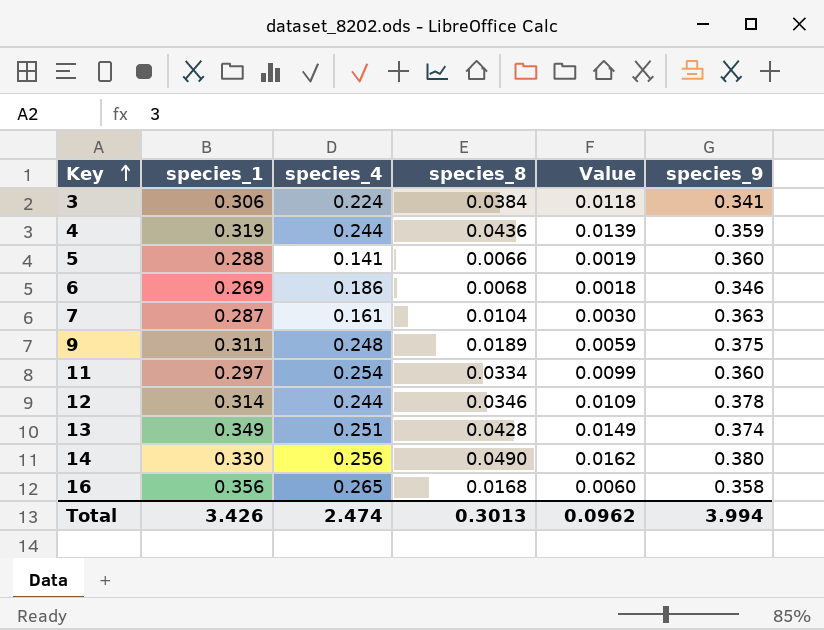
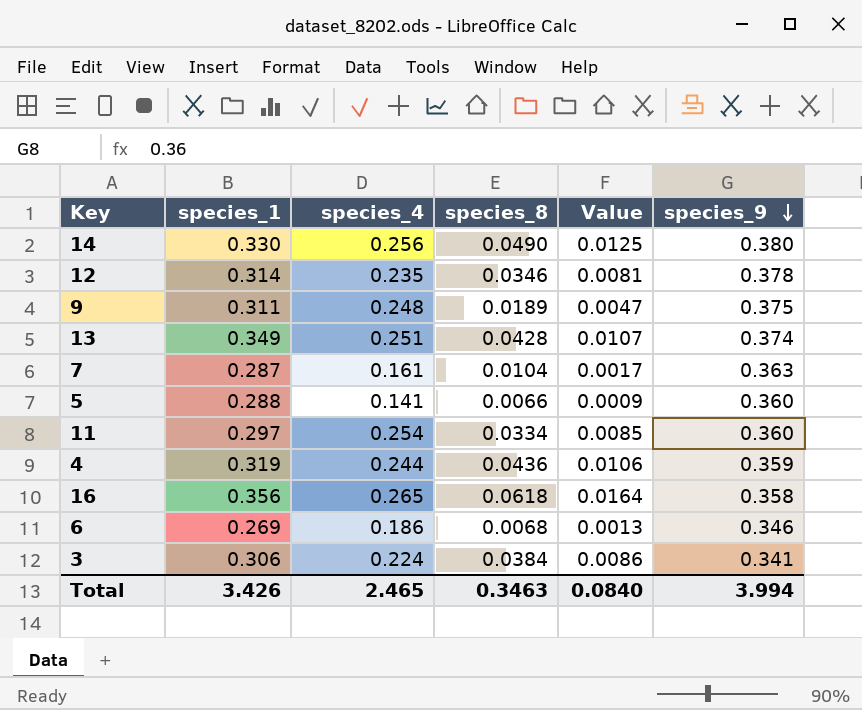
row order: Key ascending -> species_9 descending
column Value | formula: [species_1] * [species_8] -> [species_4] * [species_8]
12 | species_4: 0.244 -> 0.235
16 | species_8: 0.0168 -> 0.0618
Total | species_4: 2.474 -> 2.465
Total | species_8: 0.3013 -> 0.3463
Total | Value: 0.0962 -> 0.0840

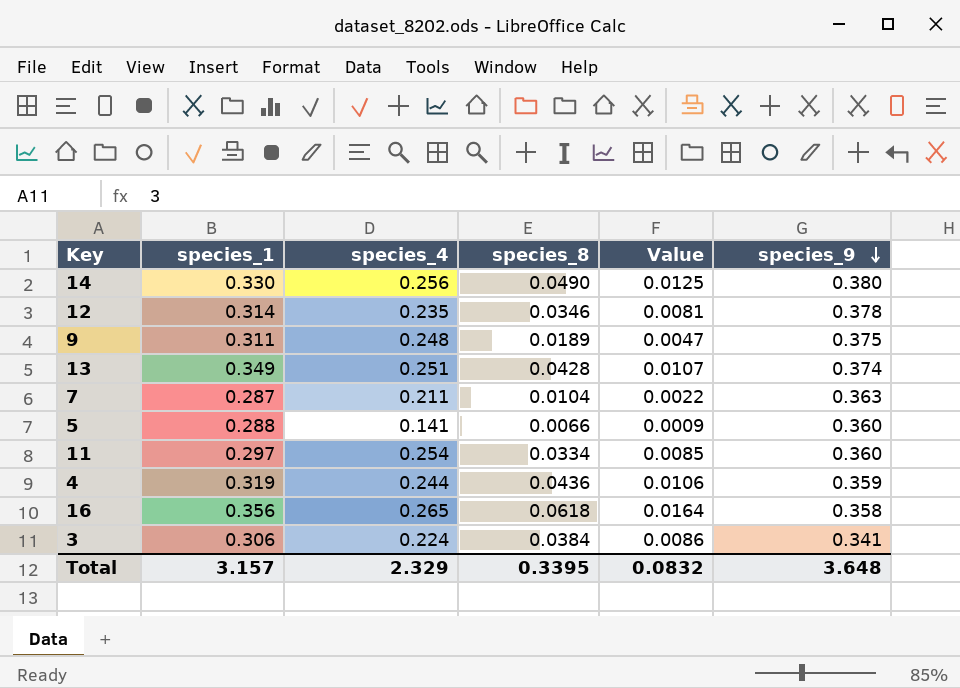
row 6: 0.269 | 0.186 | 0.0068 | 0.0013 | 0.346 -> none
7 | species_4: 0.161 -> 0.211
7 | Value: 0.0017 -> 0.0022
Total | species_1: 3.426 -> 3.157
Total | species_4: 2.465 -> 2.329
Total | species_8: 0.3463 -> 0.3395
Total | Value: 0.0840 -> 0.0832
Total | species_9: 3.994 -> 3.648

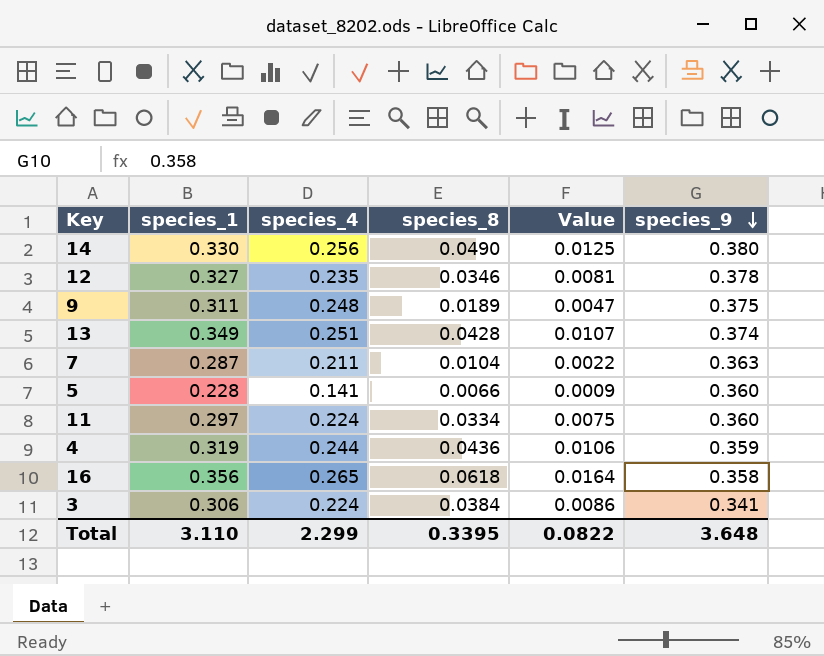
12 | species_1: 0.314 -> 0.327
5 | species_1: 0.288 -> 0.228
11 | species_4: 0.254 -> 0.224
11 | Value: 0.0085 -> 0.0075
Total | species_1: 3.157 -> 3.110
Total | species_4: 2.329 -> 2.299
Total | Value: 0.0832 -> 0.0822

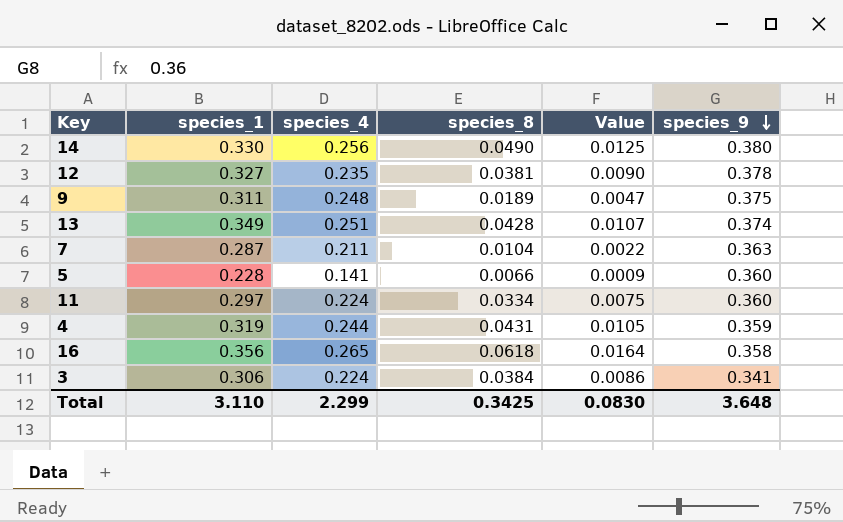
12 | species_8: 0.0346 -> 0.0381
12 | Value: 0.0081 -> 0.0090
4 | species_8: 0.0436 -> 0.0431
4 | Value: 0.0106 -> 0.0105
Total | species_8: 0.3395 -> 0.3425
Total | Value: 0.0822 -> 0.0830

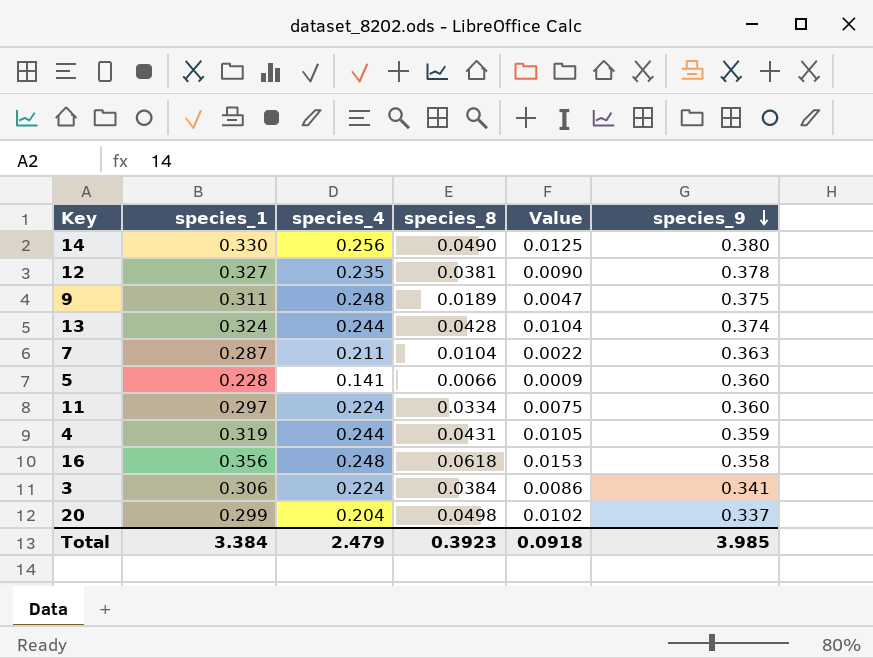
13 | species_1: 0.349 -> 0.324
13 | species_4: 0.251 -> 0.244
13 | Value: 0.0107 -> 0.0104
16 | species_4: 0.265 -> 0.248
16 | Value: 0.0164 -> 0.0153
row 20: none -> 0.299 | 0.204 | 0.0498 | 0.0102 | 0.337
Total | species_1: 3.110 -> 3.384
Total | species_4: 2.299 -> 2.479
Total | species_8: 0.3425 -> 0.3923
Total | Value: 0.0830 -> 0.0918
Total | species_9: 3.648 -> 3.985

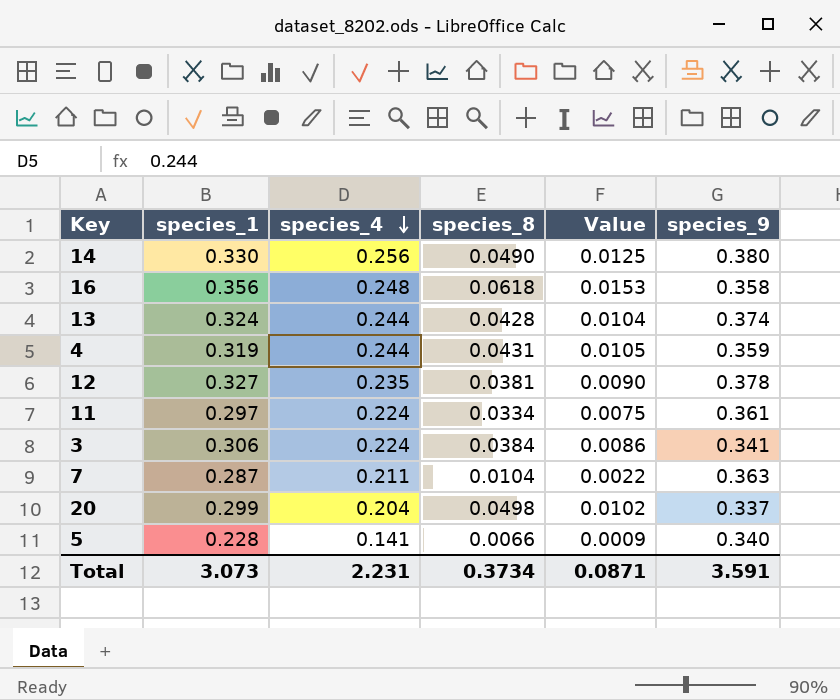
row order: species_9 descending -> species_4 descending
row 9: 0.311 | 0.248 | 0.0189 | 0.0047 | 0.375 -> none
11 | species_9: 0.360 -> 0.361
5 | species_9: 0.360 -> 0.340
Total | species_1: 3.384 -> 3.073
Total | species_4: 2.479 -> 2.231
Total | species_8: 0.3923 -> 0.3734
Total | Value: 0.0918 -> 0.0871
Total | species_9: 3.985 -> 3.591

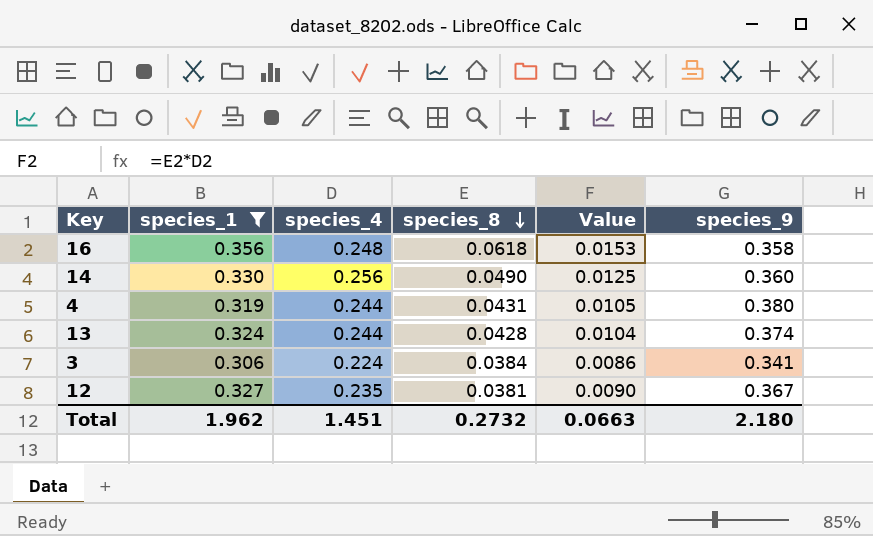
filter: none -> species_1 >= 0.306
row order: species_4 descending -> species_8 descending
14 | species_9: 0.380 -> 0.360
4 | species_9: 0.359 -> 0.380
12 | species_9: 0.378 -> 0.367
Total | species_1: 3.073 -> 1.962
Total | species_4: 2.231 -> 1.451
Total | species_8: 0.3734 -> 0.2732
Total | Value: 0.0871 -> 0.0663
Total | species_9: 3.591 -> 2.180

